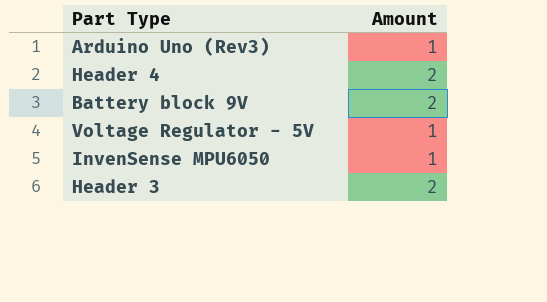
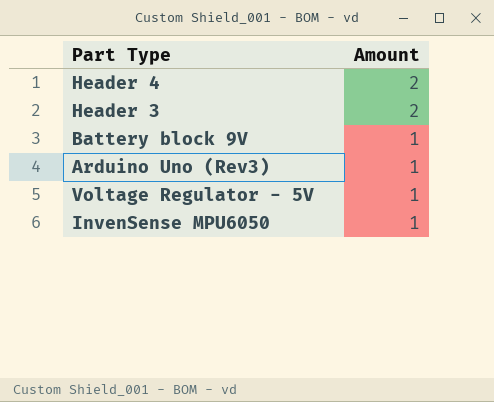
row order: none -> Amount descending
Battery block 9V | Amount: 2 -> 1

